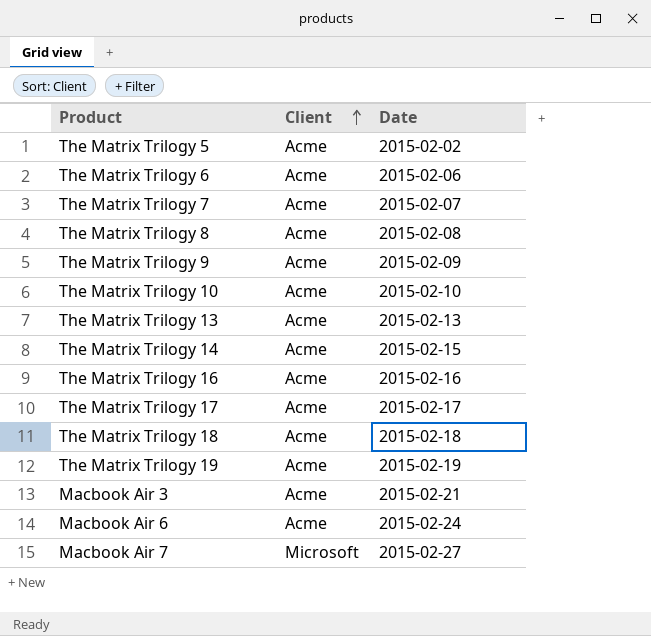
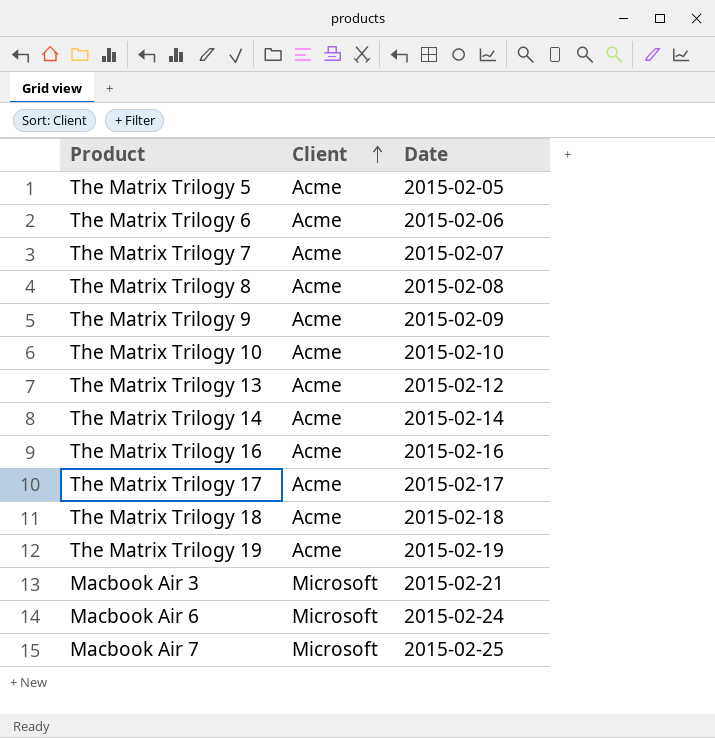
The Matrix Trilogy 5 | Date: 2015-02-02 -> 2015-02-05
The Matrix Trilogy 13 | Date: 2015-02-13 -> 2015-02-12
The Matrix Trilogy 14 | Date: 2015-02-15 -> 2015-02-14
Macbook Air 3 | Client: Acme -> Microsoft
Macbook Air 6 | Client: Acme -> Microsoft
Macbook Air 7 | Date: 2015-02-27 -> 2015-02-25

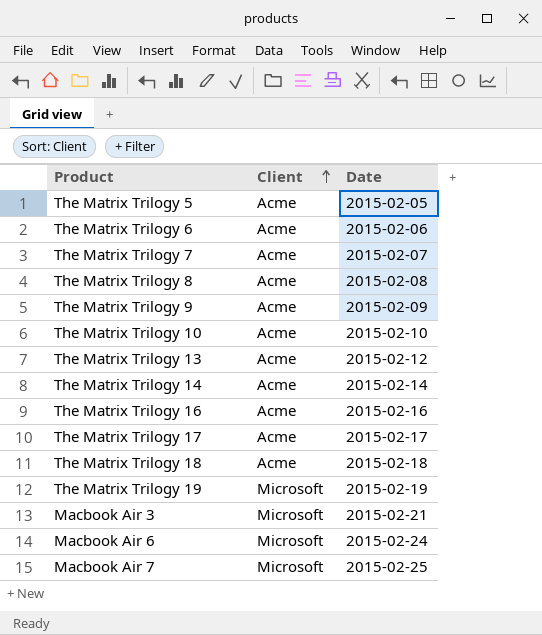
The Matrix Trilogy 19 | Client: Acme -> Microsoft

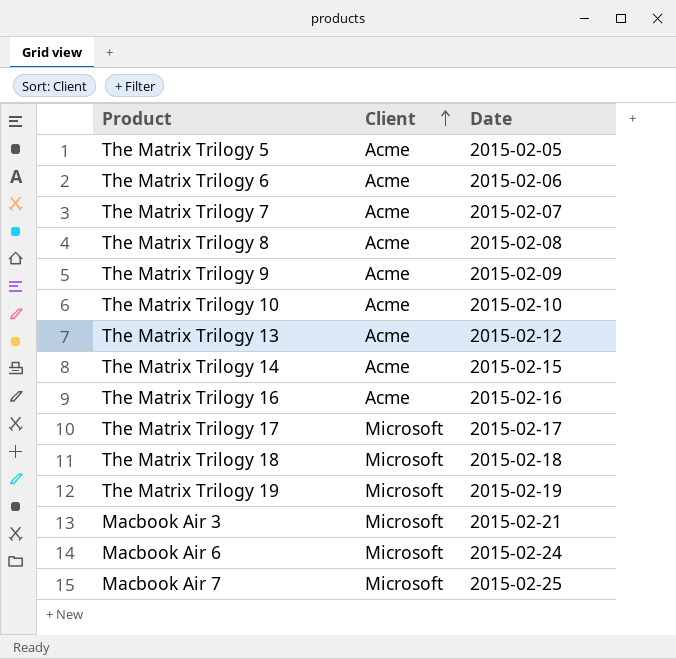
The Matrix Trilogy 14 | Date: 2015-02-14 -> 2015-02-15
The Matrix Trilogy 17 | Client: Acme -> Microsoft
The Matrix Trilogy 18 | Client: Acme -> Microsoft

